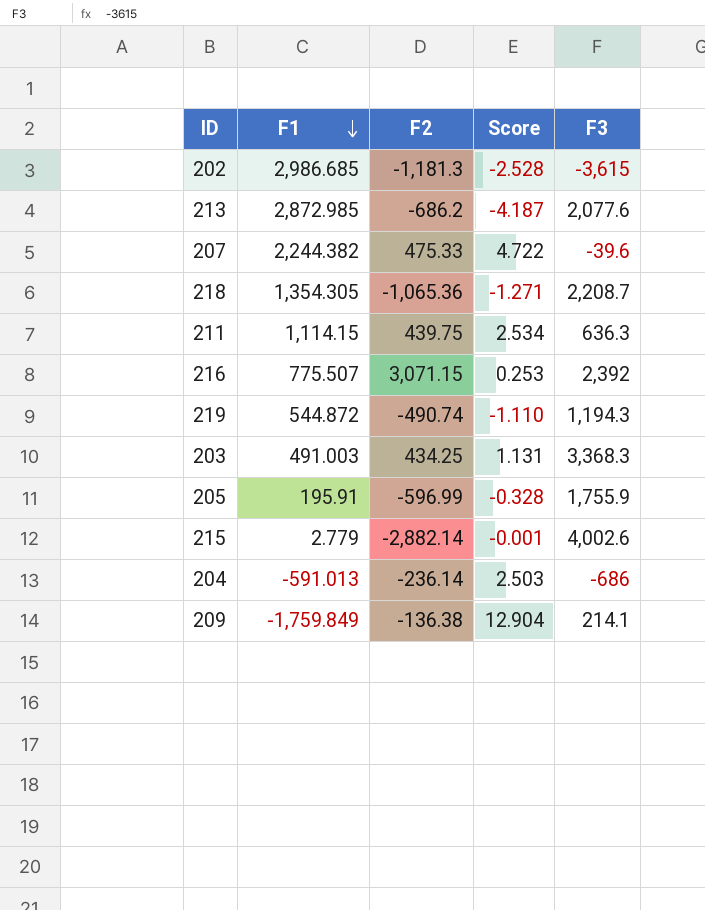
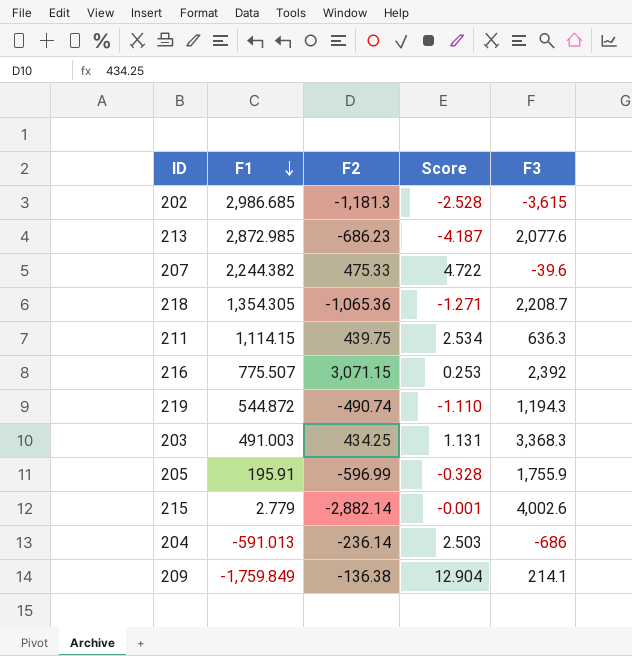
213 | F2: -686.2 -> -686.23

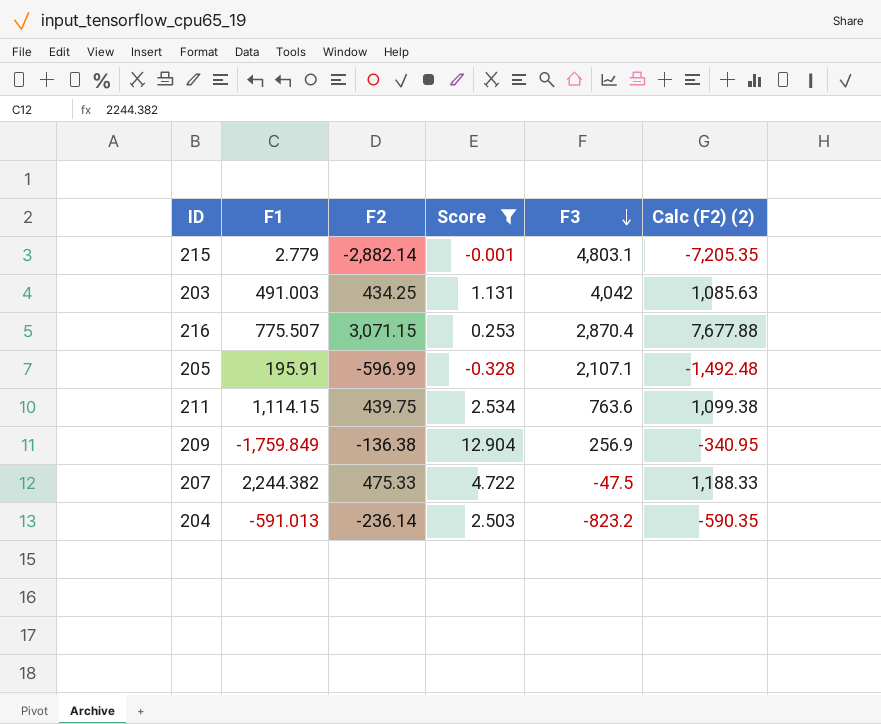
filter: none -> Score >= -0.328
row order: F1 descending -> F3 descending
column Calc (F2) (2) | formula: none -> [F2] * 2.5
215 | F3: 4,002.6 -> 4,803.1
203 | F3: 3,368.3 -> 4,042
216 | F3: 2,392 -> 2,870.4
205 | F3: 1,755.9 -> 2,107.1
211 | F3: 636.3 -> 763.6
209 | F3: 214.1 -> 256.9
207 | F3: -39.6 -> -47.5
204 | F3: -686 -> -823.2

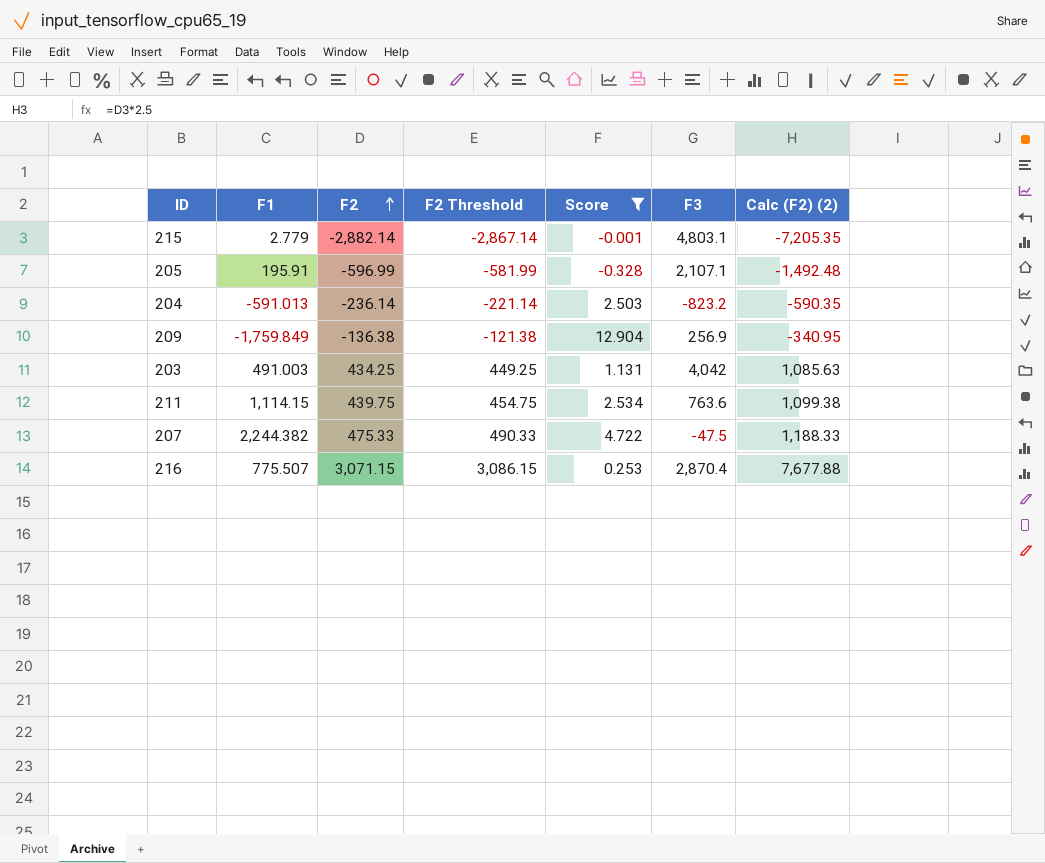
row order: F3 descending -> F2 ascending
column F2 Threshold | formula: none -> [F2] + 15

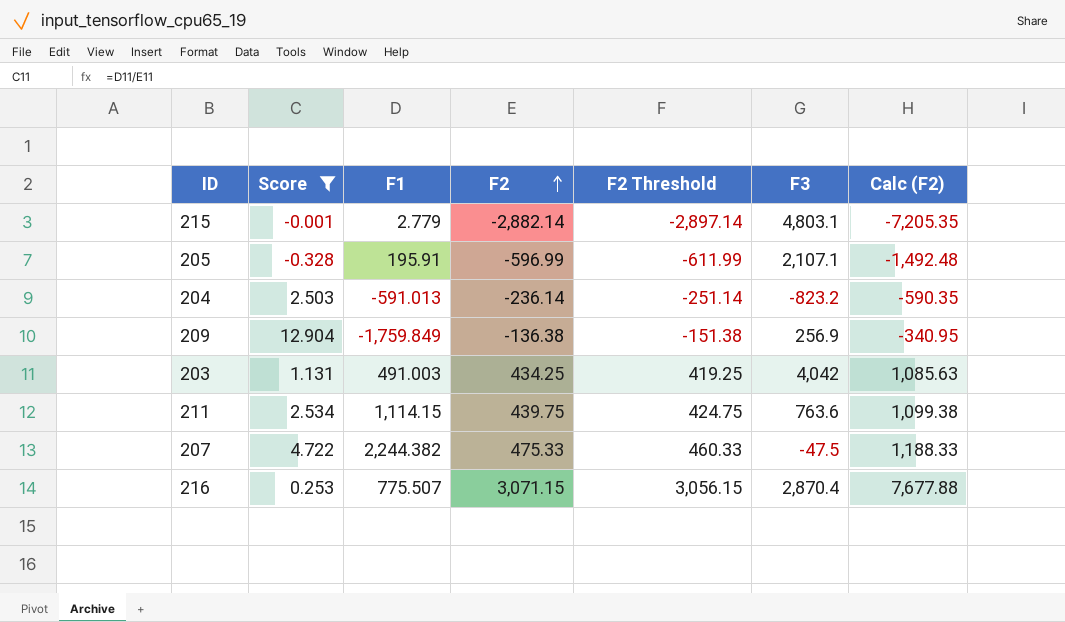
column Score | position: 5 -> 2
column F2 Threshold | formula: [F2] + 15 -> [F2] - 15
column name: Calc (F2) (2) -> Calc (F2)

